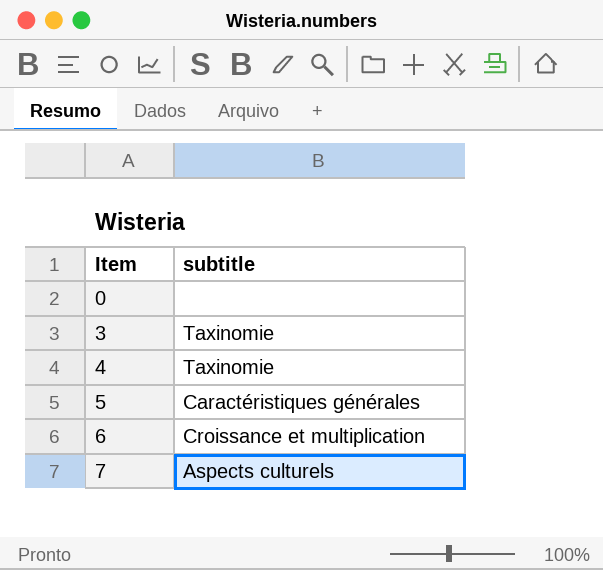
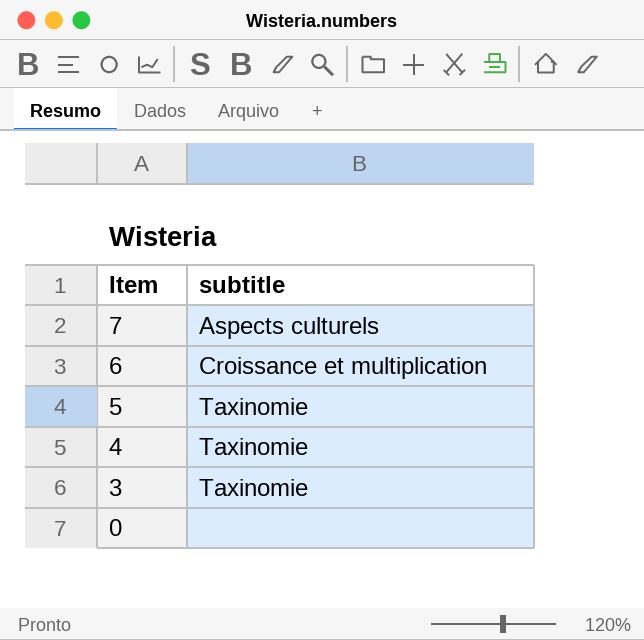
row order: Item ascending -> Item descending
5 | subtitle: Caractéristiques générales -> Taxinomie

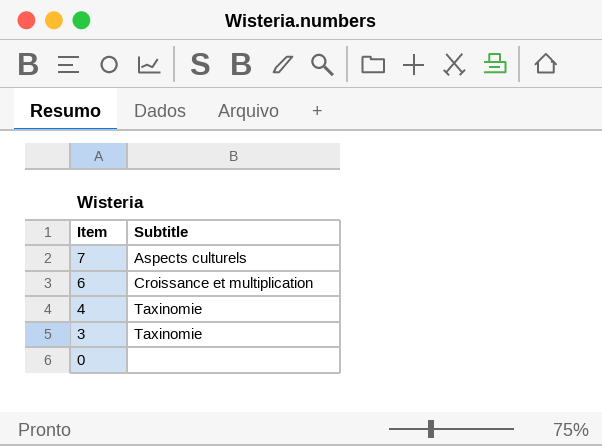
column name: subtitle -> Subtitle
row 5: Taxinomie -> none

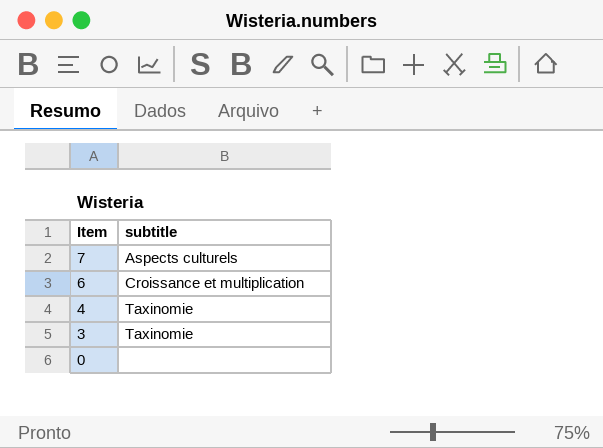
column name: Subtitle -> subtitle

